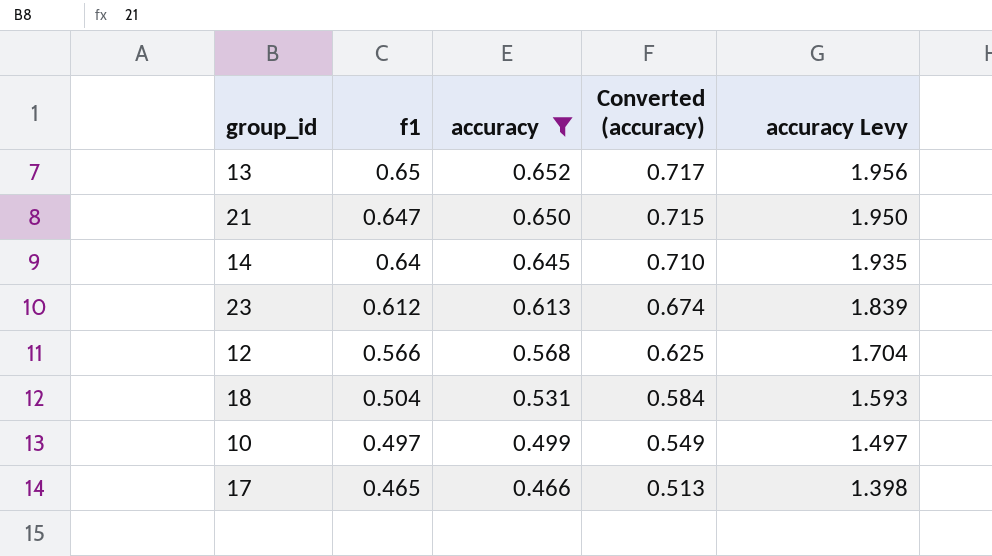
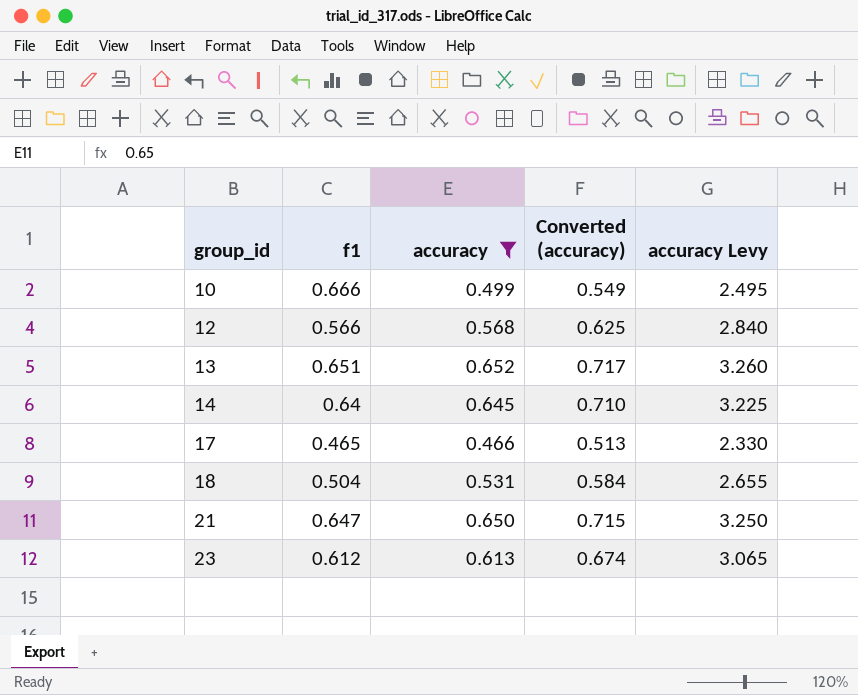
row order: f1 descending -> group_id ascending
column accuracy Levy | formula: [accuracy] * 3 -> [accuracy] * 5
10 | f1: 0.497 -> 0.666
13 | f1: 0.65 -> 0.651

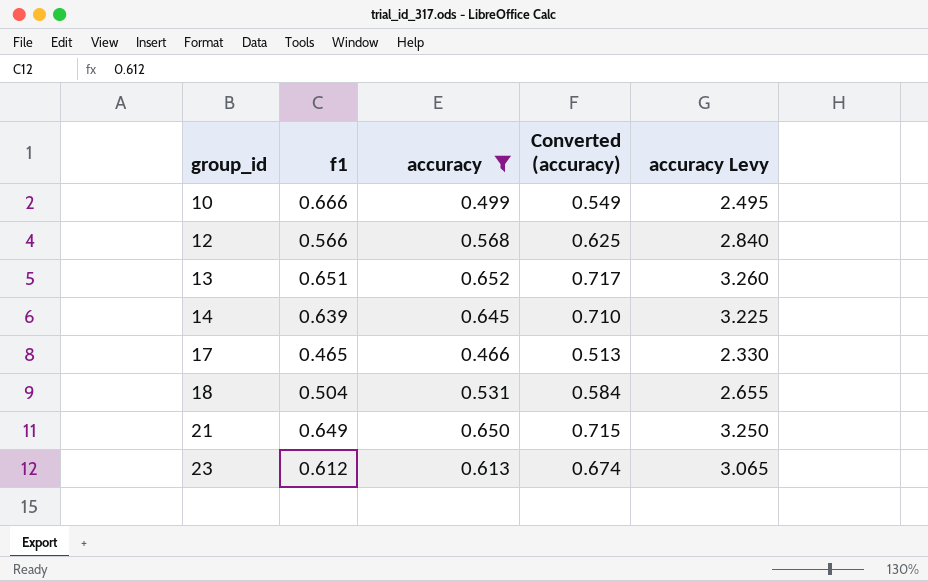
14 | f1: 0.64 -> 0.639
21 | f1: 0.647 -> 0.649

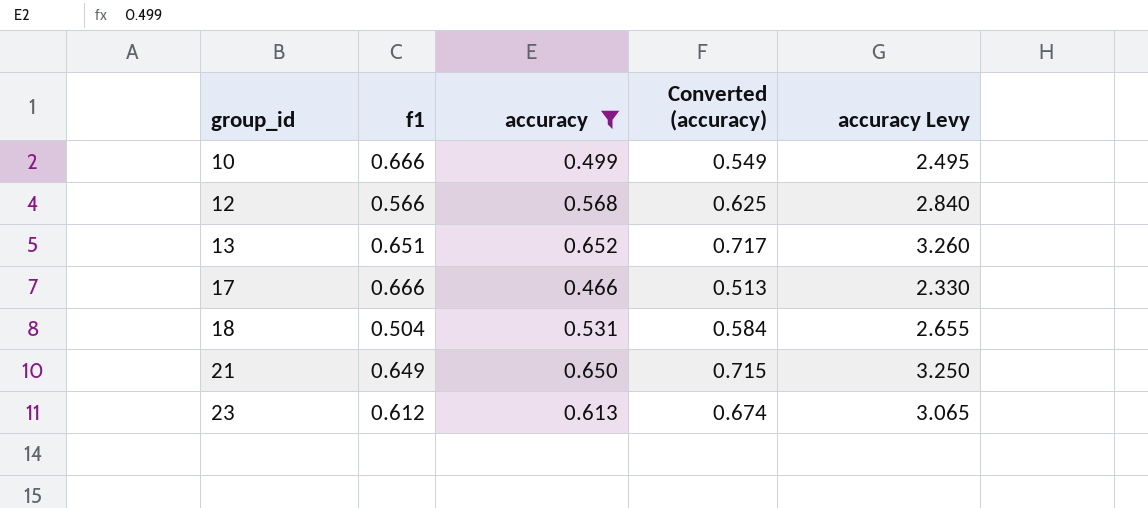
row 14: 0.639 | 0.645 | 0.710 | 3.225 -> none
17 | f1: 0.465 -> 0.666

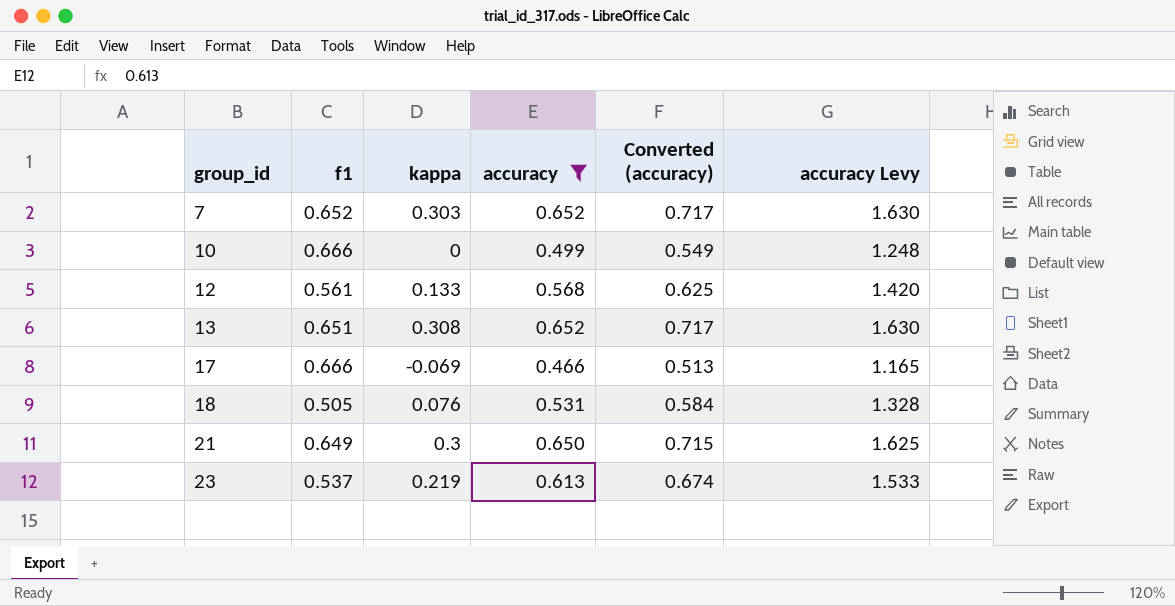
column kappa | position: none -> 3
column accuracy Levy | formula: [accuracy] * 5 -> [accuracy] * 2.5
row 7: none -> 0.652 | 0.303 | 0.652 | 0.717 | 1.630
12 | f1: 0.566 -> 0.561
18 | f1: 0.504 -> 0.505
23 | f1: 0.612 -> 0.537

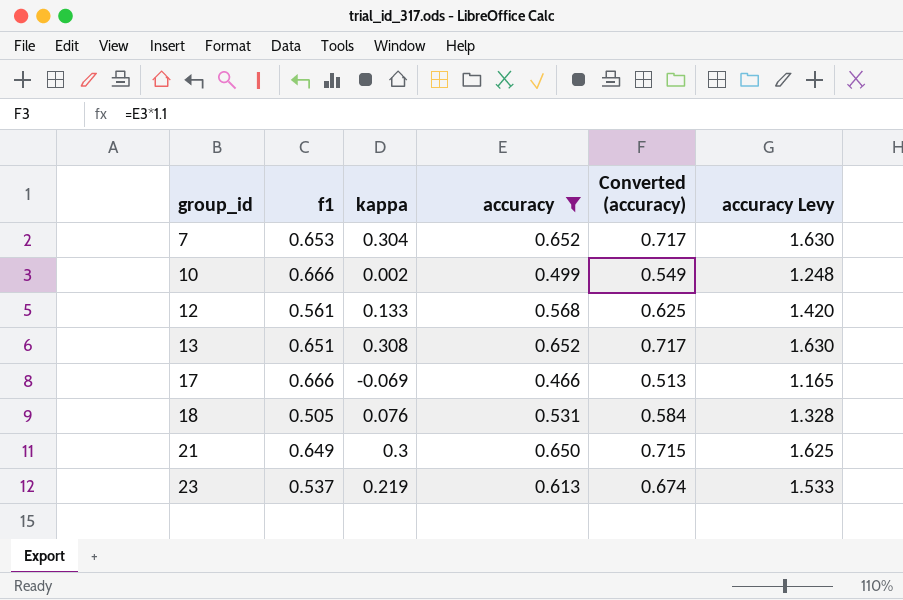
7 | f1: 0.652 -> 0.653
7 | kappa: 0.303 -> 0.304
10 | kappa: 0 -> 0.002

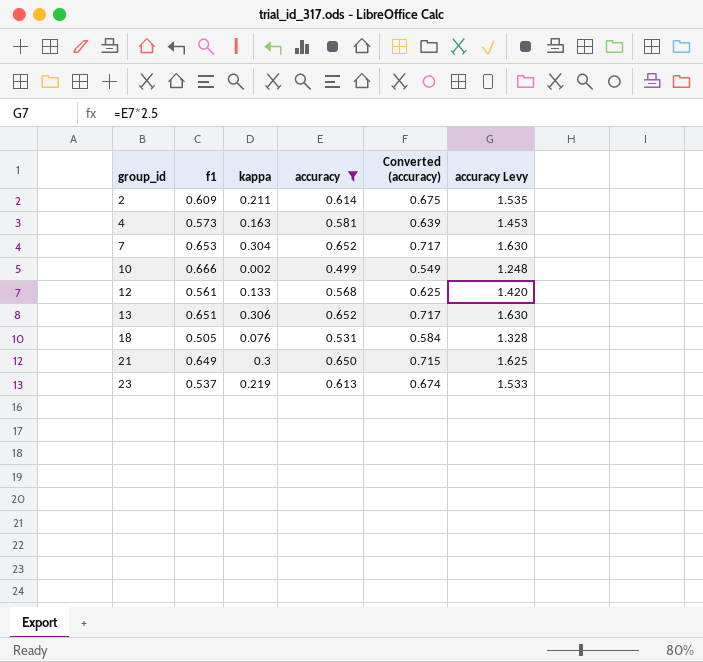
row 17: 0.666 | -0.069 | 0.466 | 0.513 | 1.165 -> none
row 2: none -> 0.609 | 0.211 | 0.614 | 0.675 | 1.535
row 4: none -> 0.573 | 0.163 | 0.581 | 0.639 | 1.453
13 | kappa: 0.308 -> 0.306

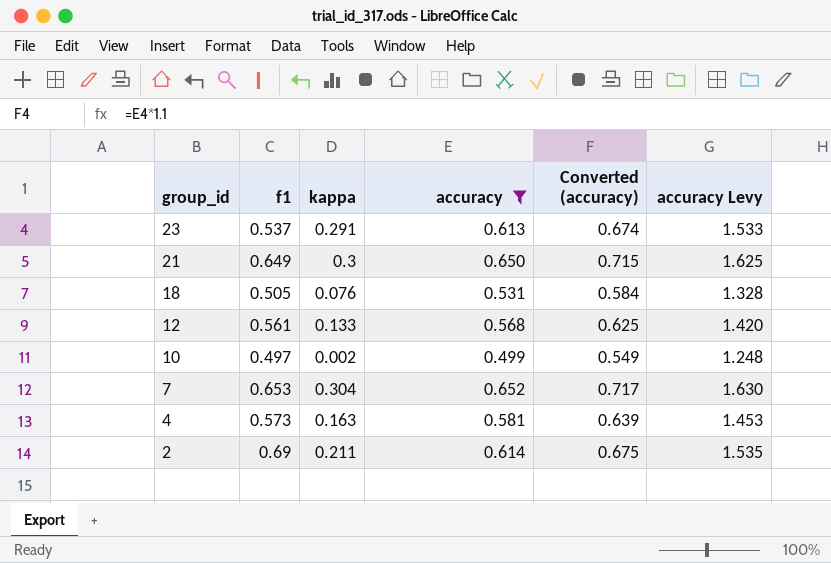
row order: group_id ascending -> group_id descending
row 13: 0.651 | 0.306 | 0.652 | 0.717 | 1.630 -> none
23 | kappa: 0.219 -> 0.291
10 | f1: 0.666 -> 0.497
2 | f1: 0.609 -> 0.69

